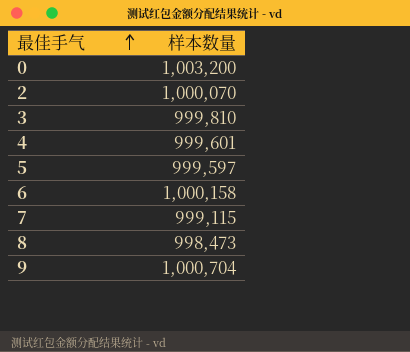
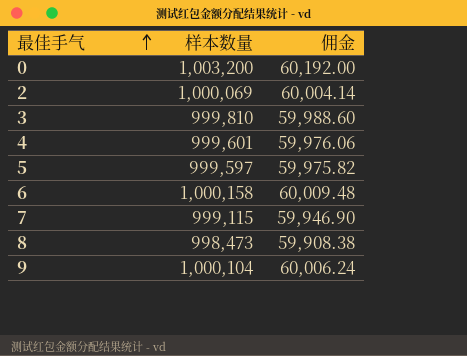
column 佣金 | formula: none -> [样本数量] * 0.06
2 | 样本数量: 1,000,070 -> 1,000,069
9 | 样本数量: 1,000,704 -> 1,000,104

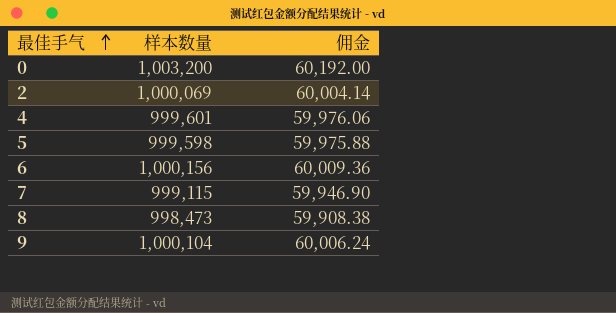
row 3: 999,810 | 59,988.60 -> none
5 | 样本数量: 999,597 -> 999,598
5 | 佣金: 59,975.82 -> 59,975.88
6 | 样本数量: 1,000,158 -> 1,000,156
6 | 佣金: 60,009.48 -> 60,009.36

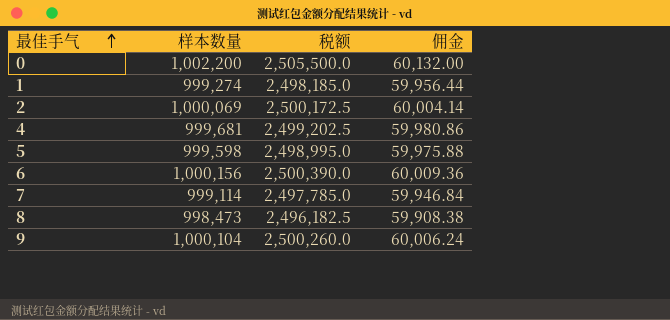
column 税额 | formula: none -> [样本数量] * 2.5
0 | 样本数量: 1,003,200 -> 1,002,200
0 | 佣金: 60,192.00 -> 60,132.00
row 1: none -> 999,274 | 2,498,185.0 | 59,956.44
4 | 样本数量: 999,601 -> 999,681
4 | 佣金: 59,976.06 -> 59,980.86
7 | 样本数量: 999,115 -> 999,114
7 | 佣金: 59,946.90 -> 59,946.84

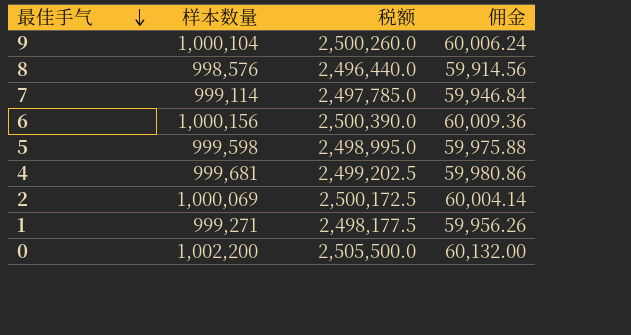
row order: 最佳手气 ascending -> 最佳手气 descending
8 | 样本数量: 998,473 -> 998,576
8 | 税额: 2,496,182.5 -> 2,496,440.0
8 | 佣金: 59,908.38 -> 59,914.56
1 | 样本数量: 999,274 -> 999,271
1 | 税额: 2,498,185.0 -> 2,498,177.5
1 | 佣金: 59,956.44 -> 59,956.26

